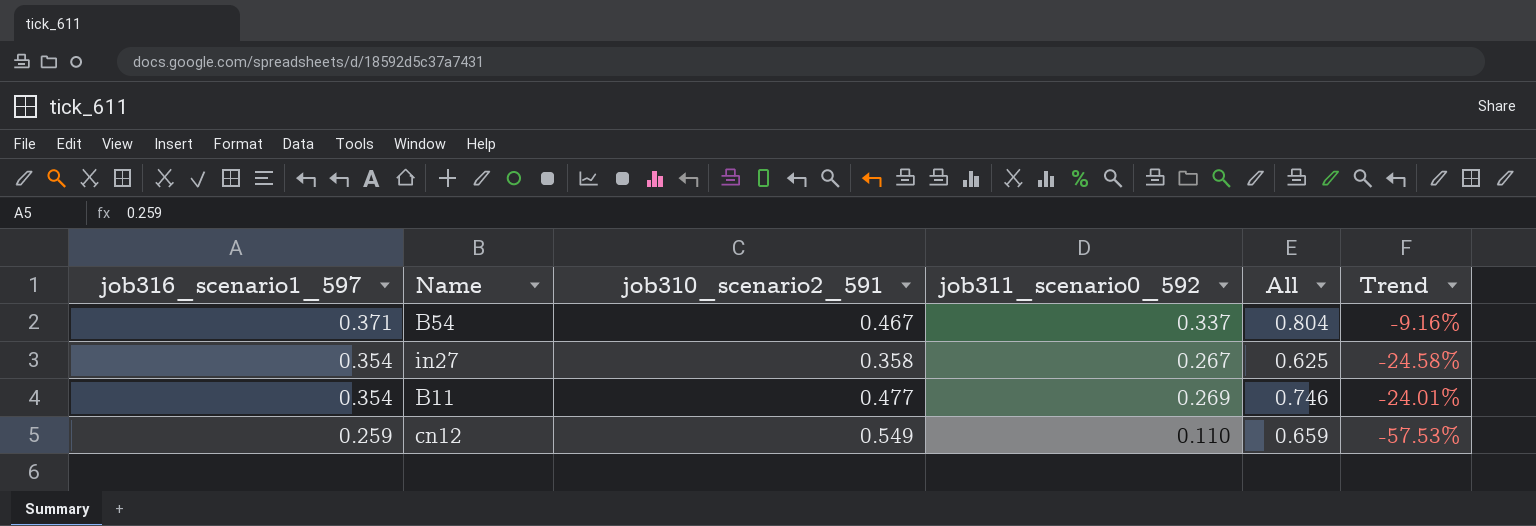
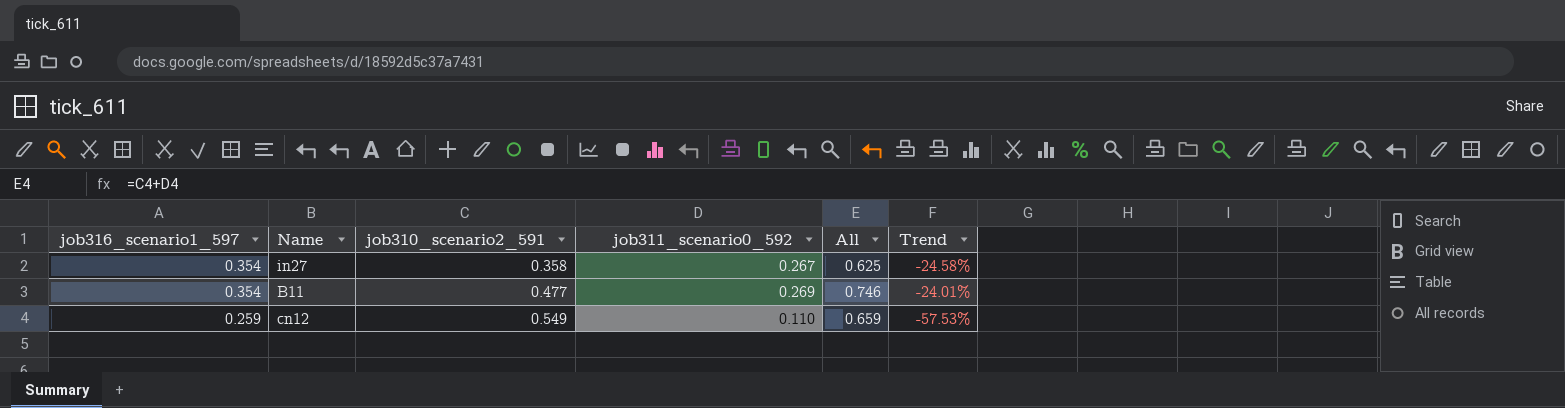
row B54: 0.371 | 0.467 | 0.337 | 0.804 | -9.16% -> none

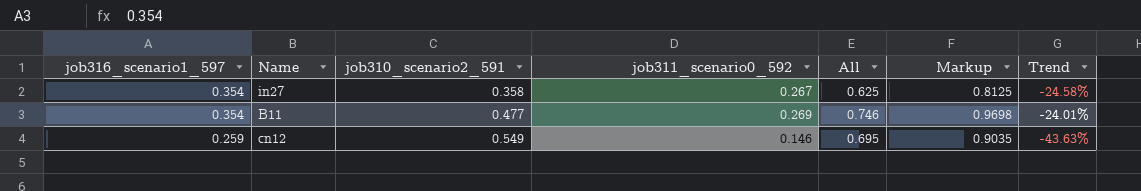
column Markup | formula: none -> [All] * 1.3
cn12 | job311_scenario0_592: 0.110 -> 0.146
cn12 | All: 0.659 -> 0.695
cn12 | Trend: -57.53% -> -43.63%

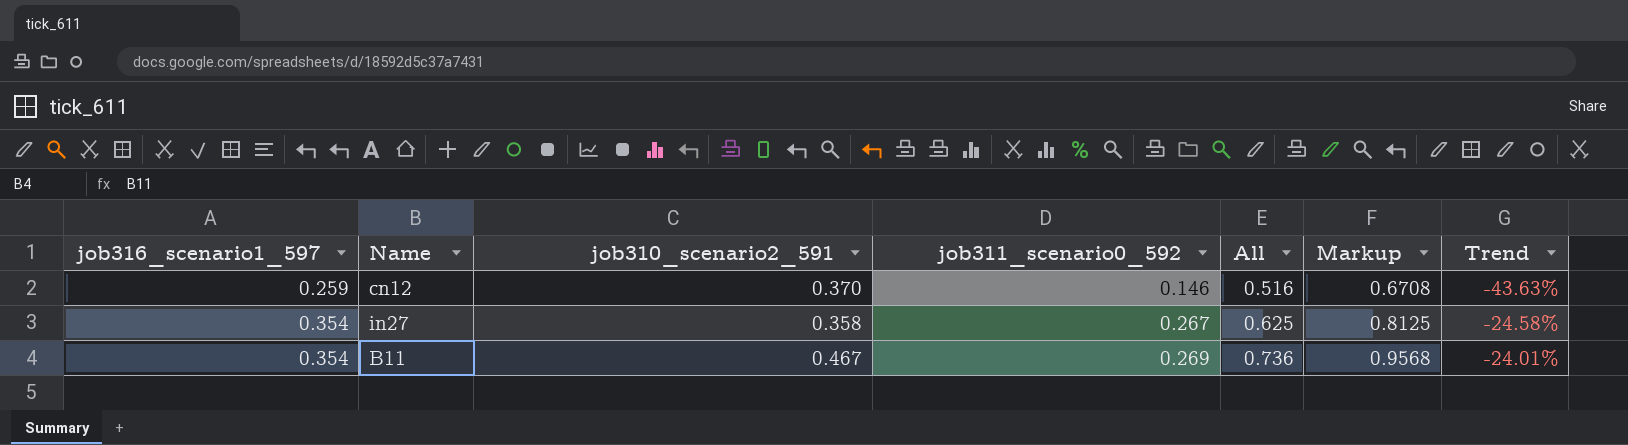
row order: job316_scenario1_597 descending -> job316_scenario1_597 ascending
cn12 | job310_scenario2_591: 0.549 -> 0.370
cn12 | All: 0.695 -> 0.516
cn12 | Markup: 0.9035 -> 0.6708
B11 | job310_scenario2_591: 0.477 -> 0.467
B11 | All: 0.746 -> 0.736
B11 | Markup: 0.9698 -> 0.9568

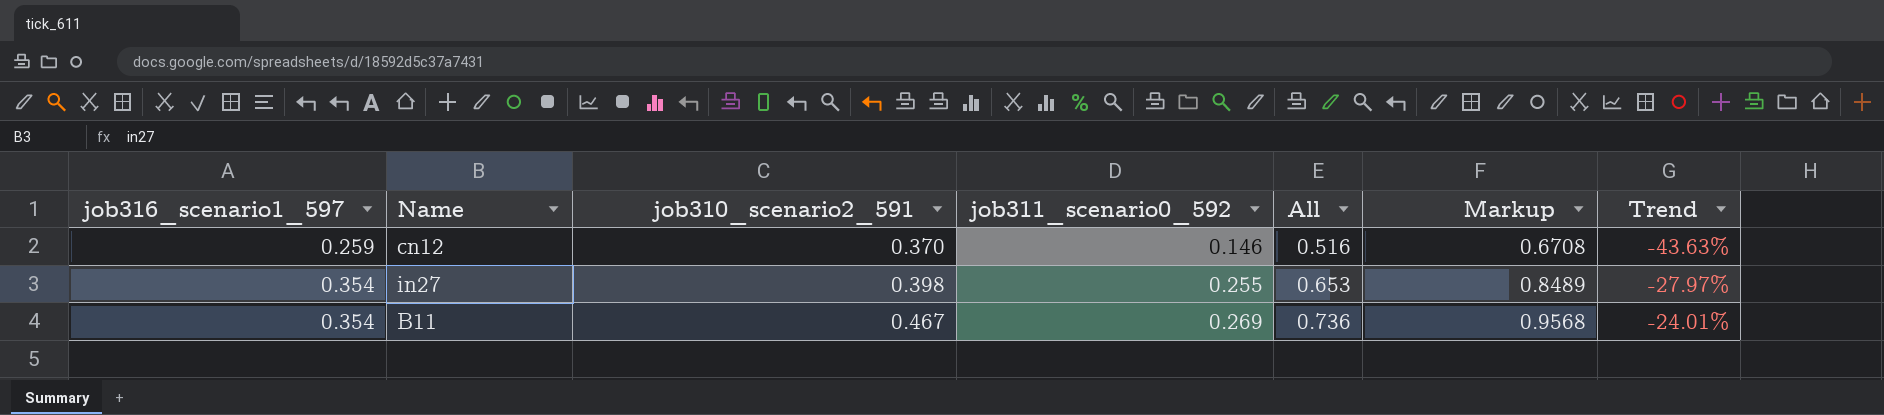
in27 | job310_scenario2_591: 0.358 -> 0.398
in27 | job311_scenario0_592: 0.267 -> 0.255
in27 | All: 0.625 -> 0.653
in27 | Markup: 0.8125 -> 0.8489
in27 | Trend: -24.58% -> -27.97%

